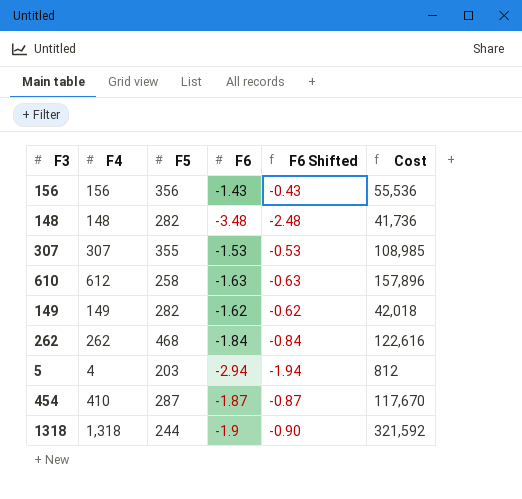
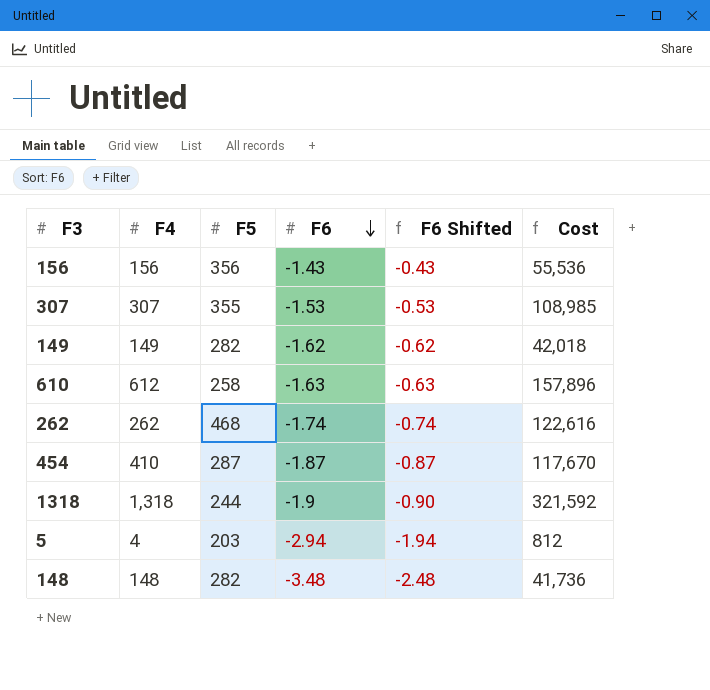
row order: none -> F6 descending
262 | F6: -1.84 -> -1.74
262 | F6 Shifted: -0.84 -> -0.74

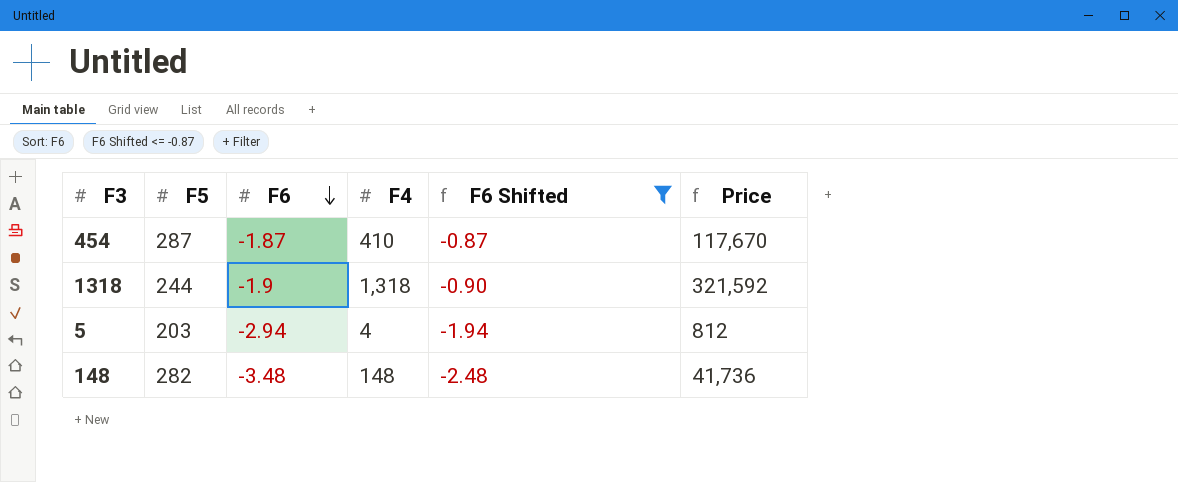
filter: none -> F6 Shifted <= -0.87
column F4 | position: 2 -> 4
column name: Cost -> Price

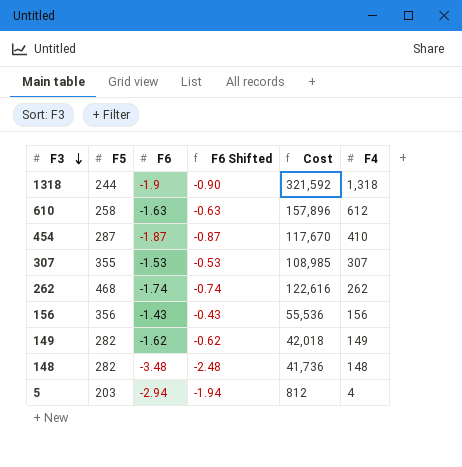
filter: F6 Shifted <= -0.87 -> none
row order: F6 descending -> F3 descending
column name: Price -> Cost
column F4 | position: 4 -> 6

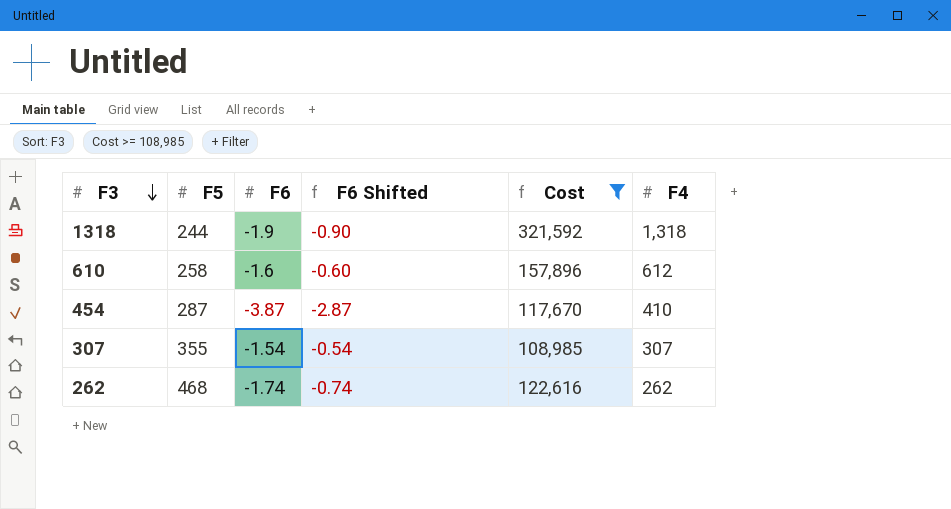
filter: none -> Cost >= 108,985
610 | F6: -1.63 -> -1.6
610 | F6 Shifted: -0.63 -> -0.60
454 | F6: -1.87 -> -3.87
454 | F6 Shifted: -0.87 -> -2.87
307 | F6: -1.53 -> -1.54
307 | F6 Shifted: -0.53 -> -0.54

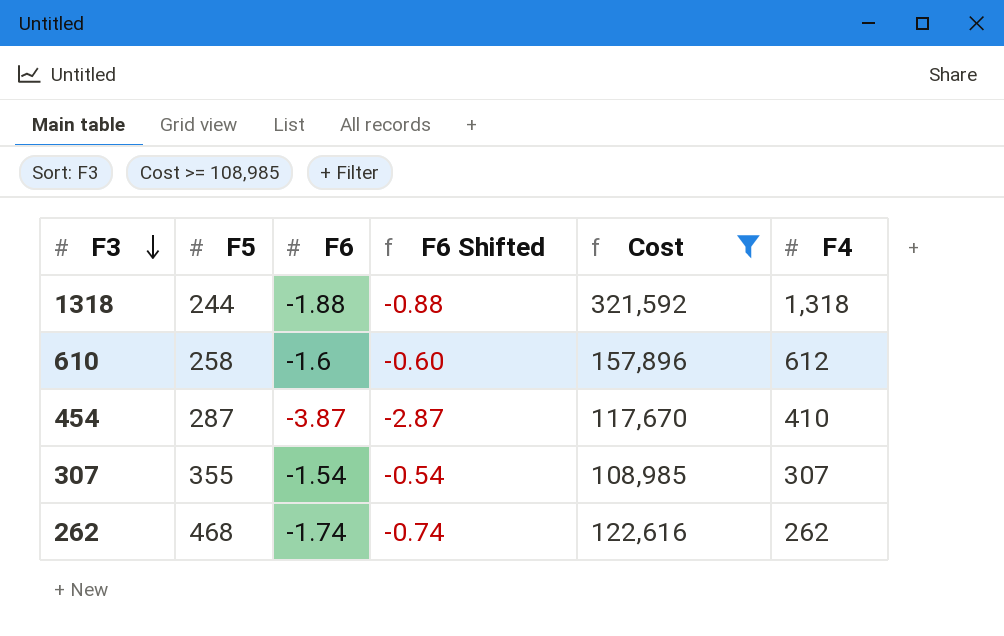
1318 | F6: -1.9 -> -1.88
1318 | F6 Shifted: -0.90 -> -0.88

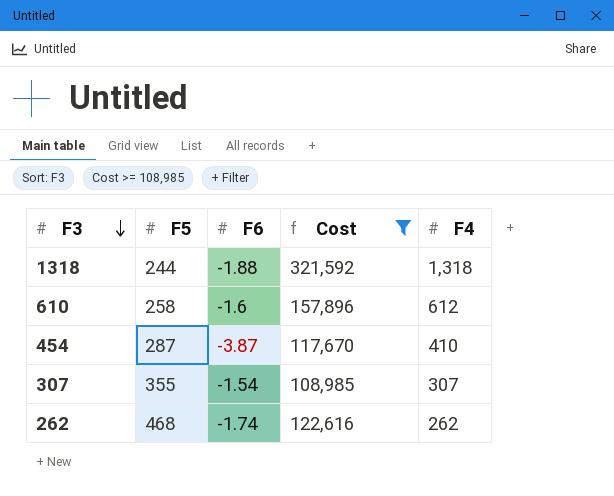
column F6 Shifted | formula: [F6] + 1 -> none

